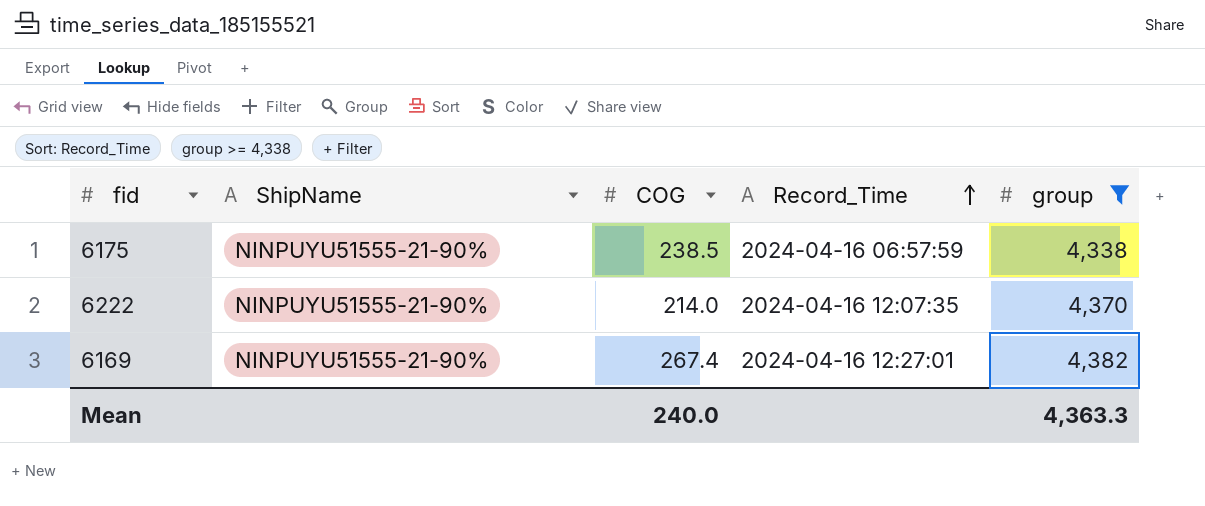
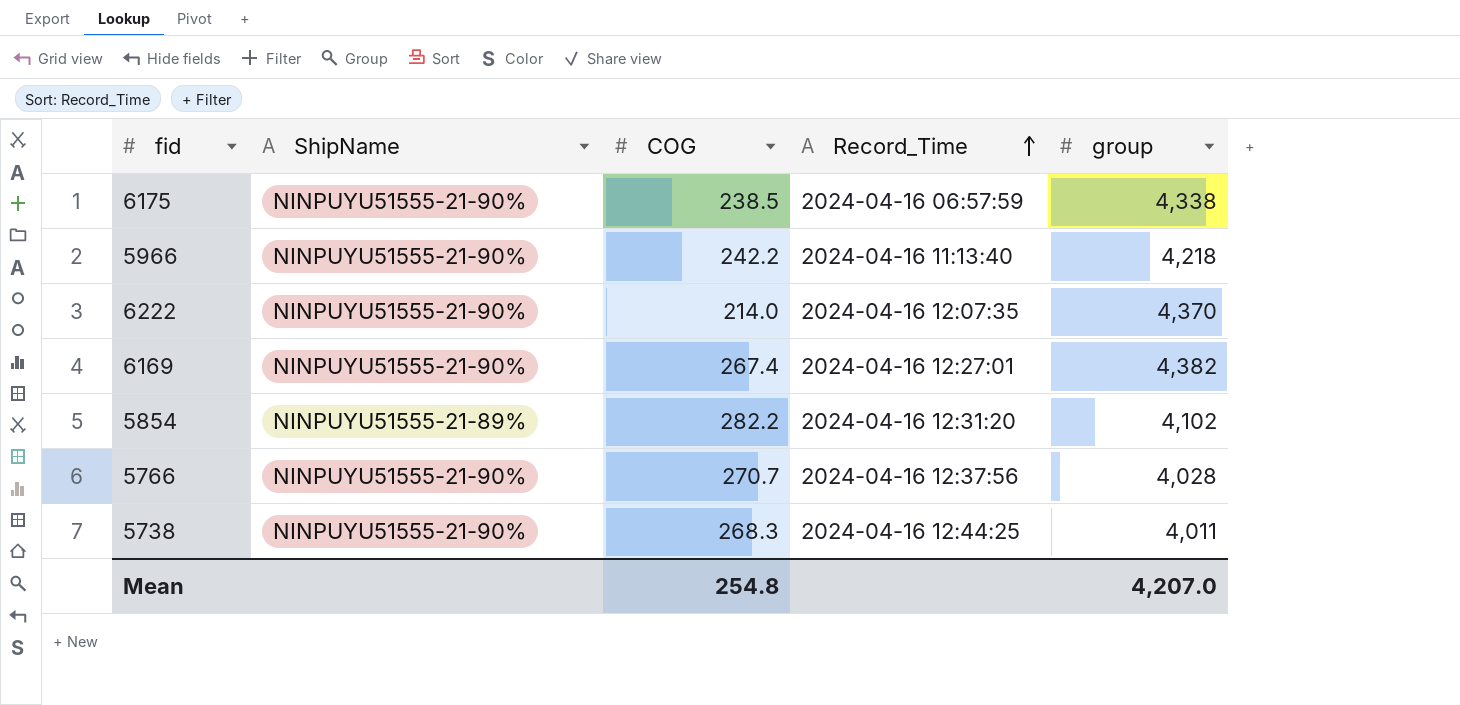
filter: group >= 4,338 -> none
Mean | COG: 240.0 -> 254.8
Mean | group: 4,363.3 -> 4,207.0

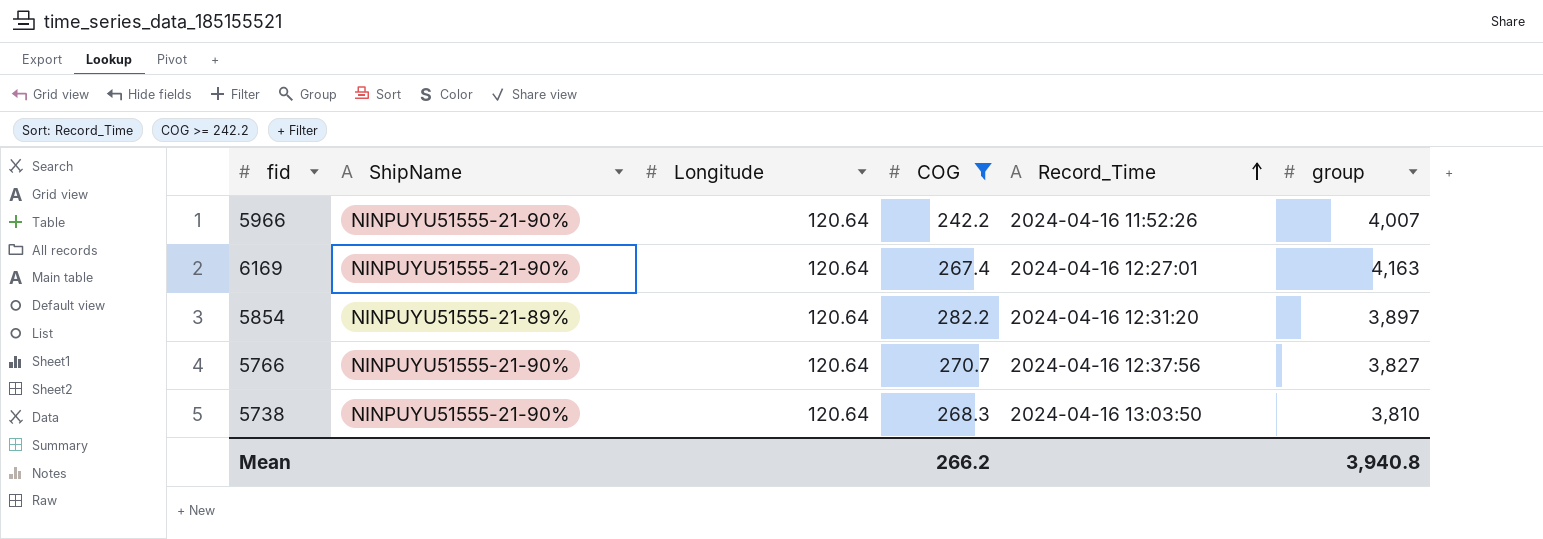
filter: none -> COG >= 242.2
column Longitude | position: none -> 3
5966 | Record_Time: 2024-04-16 11:13:40 -> 2024-04-16 11:52:26
5966 | group: 4,218 -> 4,007
6169 | group: 4,382 -> 4,163
5854 | group: 4,102 -> 3,897
5766 | group: 4,028 -> 3,827
5738 | Record_Time: 2024-04-16 12:44:25 -> 2024-04-16 13:03:50
5738 | group: 4,011 -> 3,810
Mean | COG: 254.8 -> 266.2
Mean | group: 4,207.0 -> 3,940.8

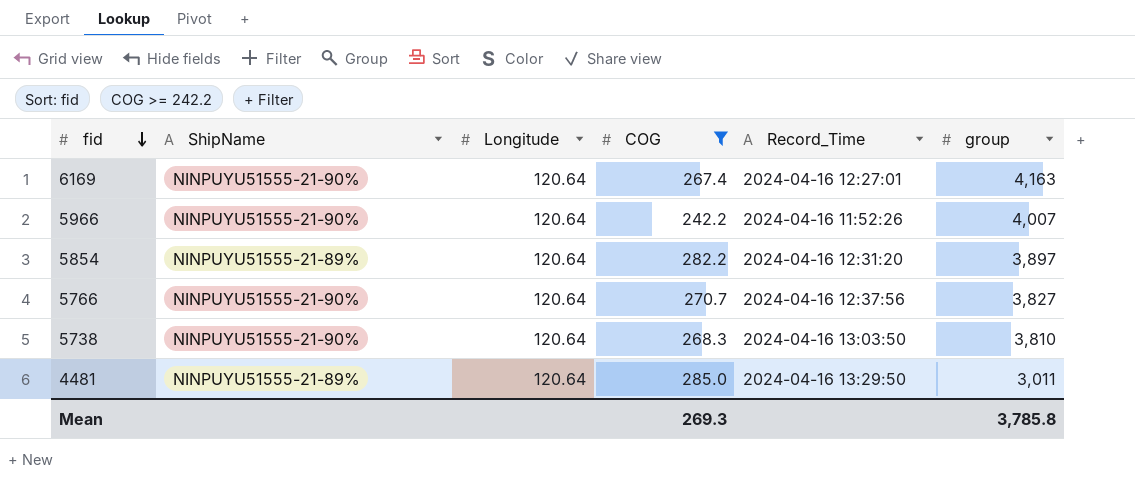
row order: Record_Time ascending -> fid descending
row 4481: none -> NINPUYU51555-21-89% | 120.64 | 285.0 | 2024-04-16 13:29:50 | 3,011
Mean | COG: 266.2 -> 269.3
Mean | group: 3,940.8 -> 3,785.8

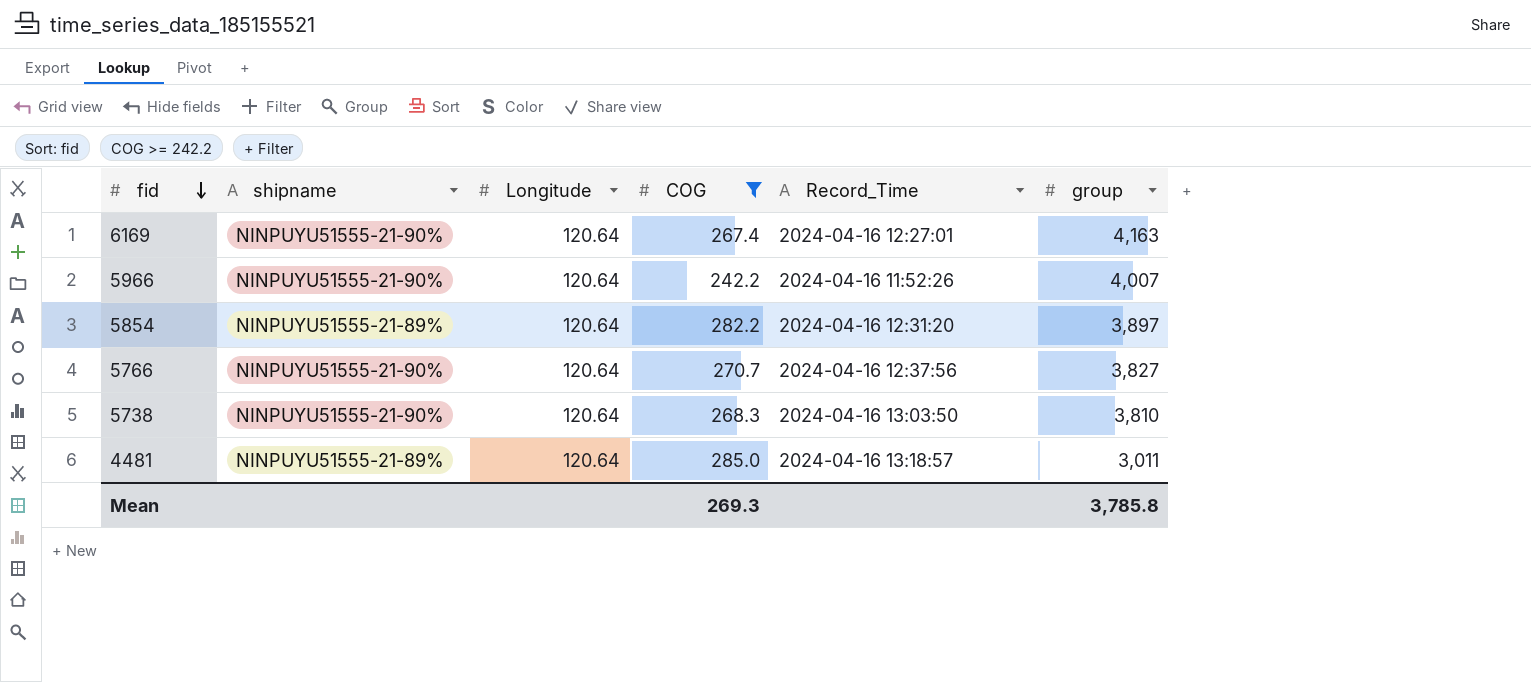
column name: ShipName -> shipname
4481 | Record_Time: 2024-04-16 13:29:50 -> 2024-04-16 13:18:57

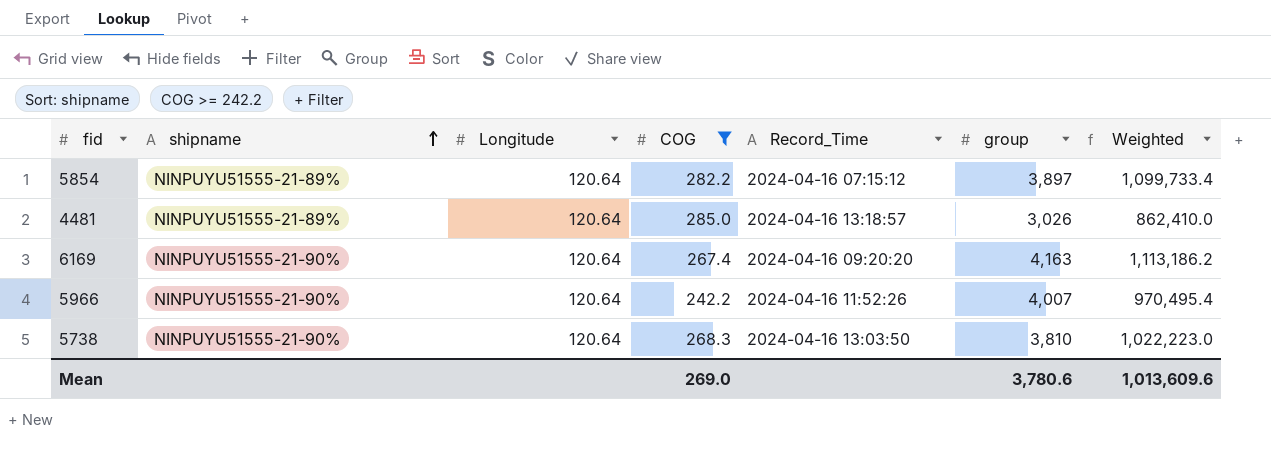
row order: fid descending -> shipname ascending
column Weighted | formula: none -> [COG] * [group]
row 5766: NINPUYU51555-21-90% | 120.64 | 270.7 | 2024-04-16 12:37:56 | 3,827 -> none
5854 | Record_Time: 2024-04-16 12:31:20 -> 2024-04-16 07:15:12
4481 | group: 3,011 -> 3,026
6169 | Record_Time: 2024-04-16 12:27:01 -> 2024-04-16 09:20:20
Mean | COG: 269.3 -> 269.0
Mean | group: 3,785.8 -> 3,780.6

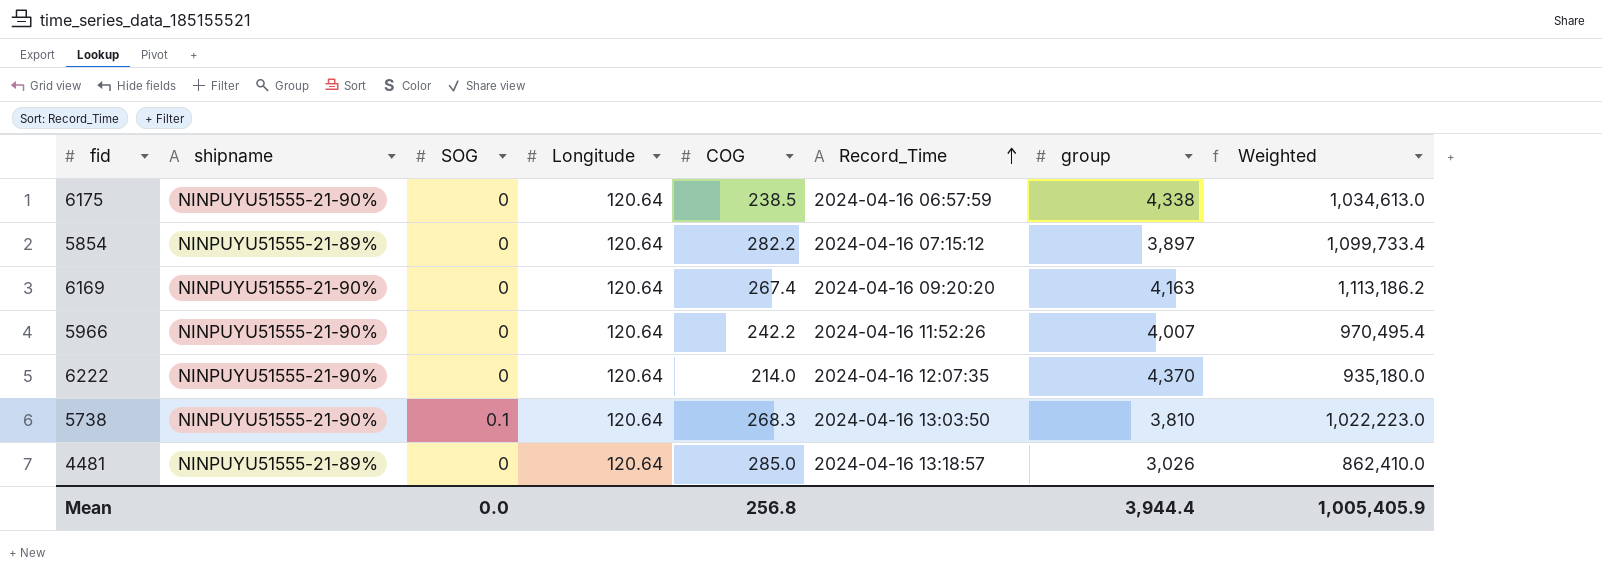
filter: COG >= 242.2 -> none
row order: shipname ascending -> Record_Time ascending
column SOG | position: none -> 3
Mean | COG: 269.0 -> 256.8
Mean | group: 3,780.6 -> 3,944.4
Mean | Weighted: 1,013,609.6 -> 1,005,405.9

